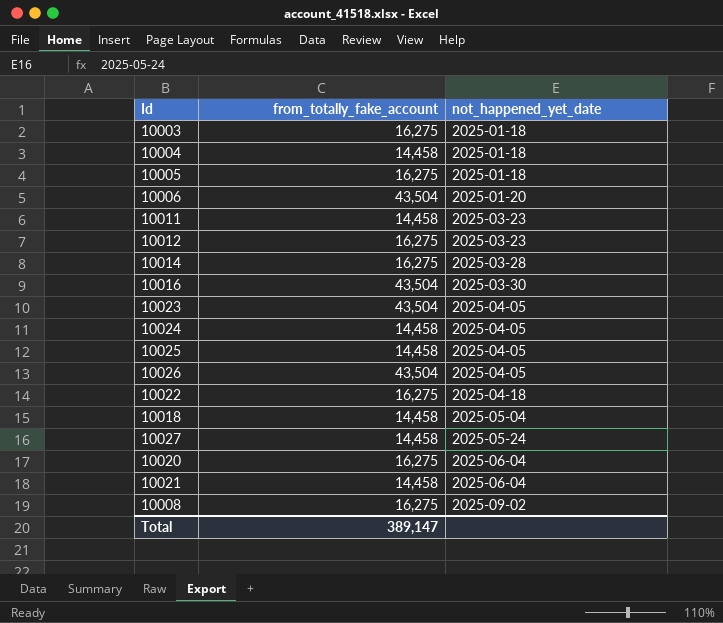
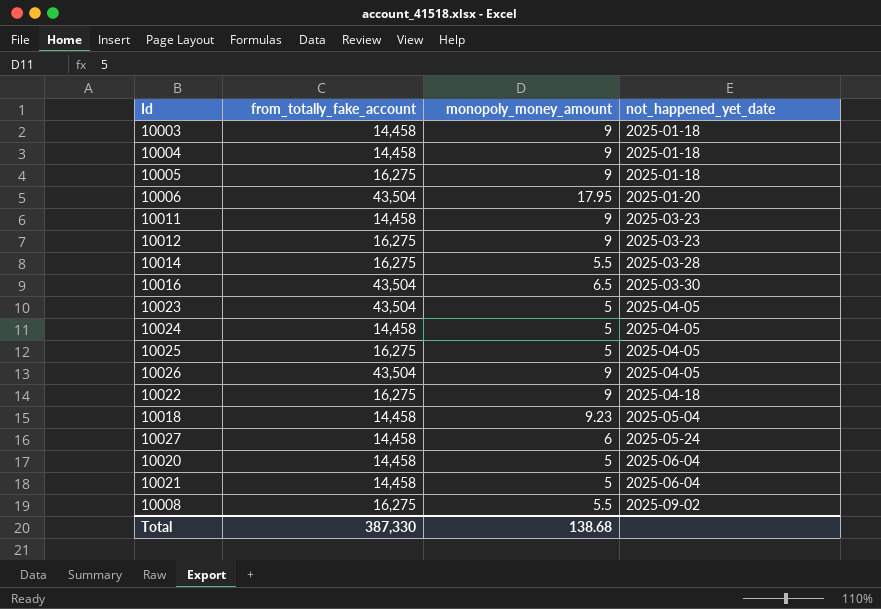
column monopoly_money_amount | position: none -> 3
10003 | from_totally_fake_account: 16,275 -> 14,458
10025 | from_totally_fake_account: 14,458 -> 16,275
10020 | from_totally_fake_account: 16,275 -> 14,458
Total | from_totally_fake_account: 389,147 -> 387,330

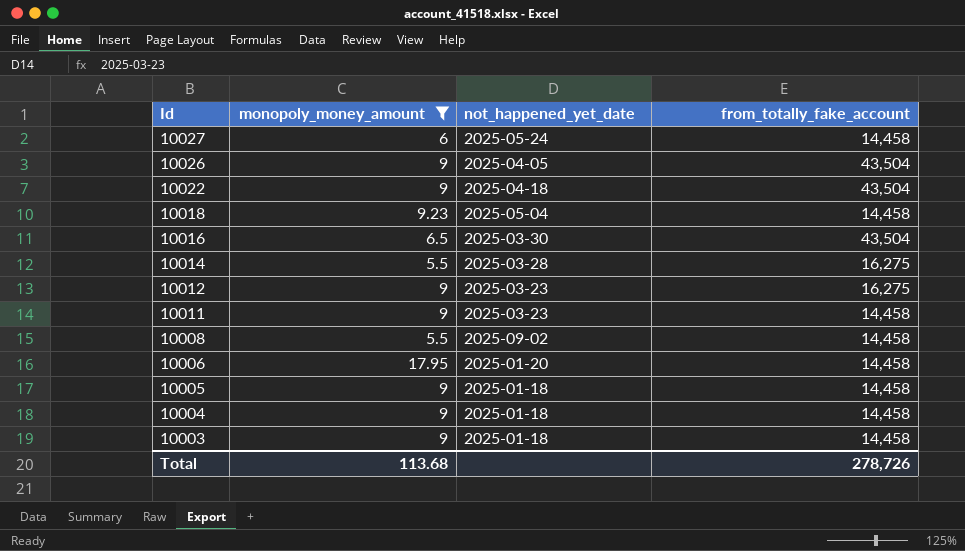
filter: none -> monopoly_money_amount != 5
row order: not_happened_yet_date ascending -> Id descending
column from_totally_fake_account | position: 2 -> 4
10022 | from_totally_fake_account: 16,275 -> 43,504
10008 | from_totally_fake_account: 16,275 -> 14,458
10006 | from_totally_fake_account: 43,504 -> 14,458
10005 | from_totally_fake_account: 16,275 -> 14,458
Total | monopoly_money_amount: 138.68 -> 113.68
Total | from_totally_fake_account: 387,330 -> 278,726

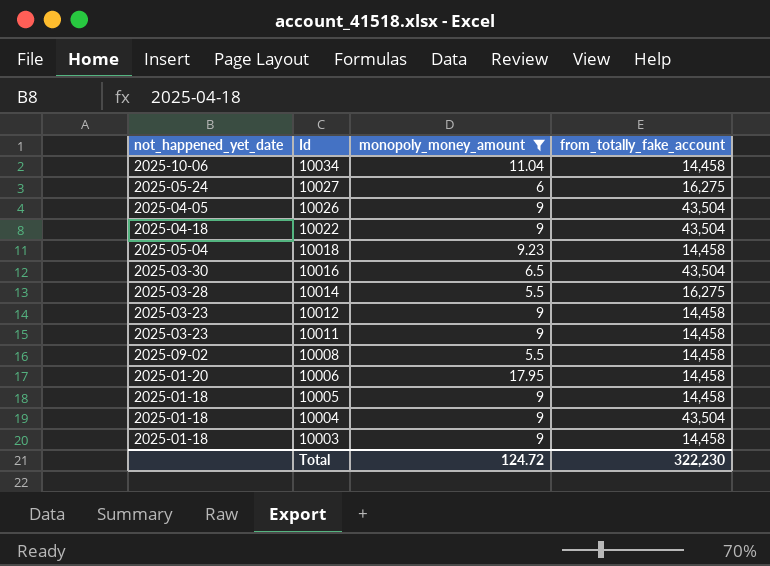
column not_happened_yet_date | position: 3 -> 1
row 10034: none -> 2025-10-06 | 11.04 | 14,458
10027 | from_totally_fake_account: 14,458 -> 16,275
10012 | from_totally_fake_account: 16,275 -> 14,458
10004 | from_totally_fake_account: 14,458 -> 43,504
Total | monopoly_money_amount: 113.68 -> 124.72
Total | from_totally_fake_account: 278,726 -> 322,230

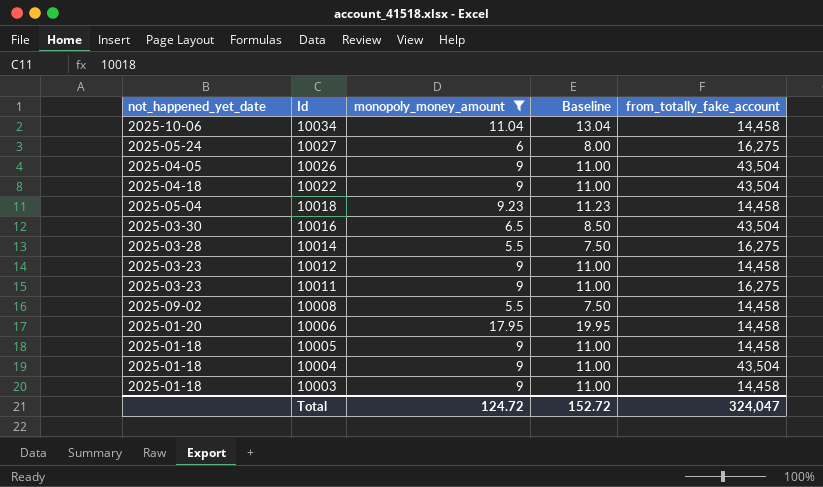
column Baseline | formula: none -> [monopoly_money_amount] + 2
10011 | from_totally_fake_account: 14,458 -> 16,275
Total | from_totally_fake_account: 322,230 -> 324,047

